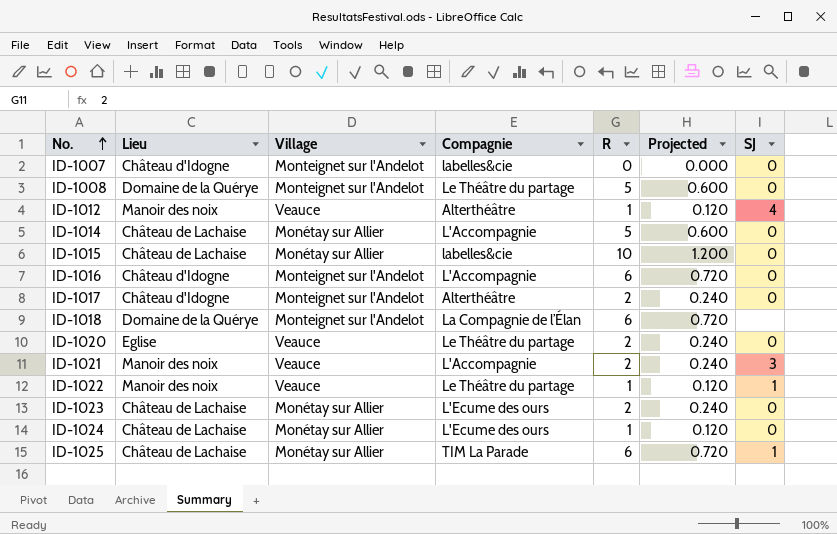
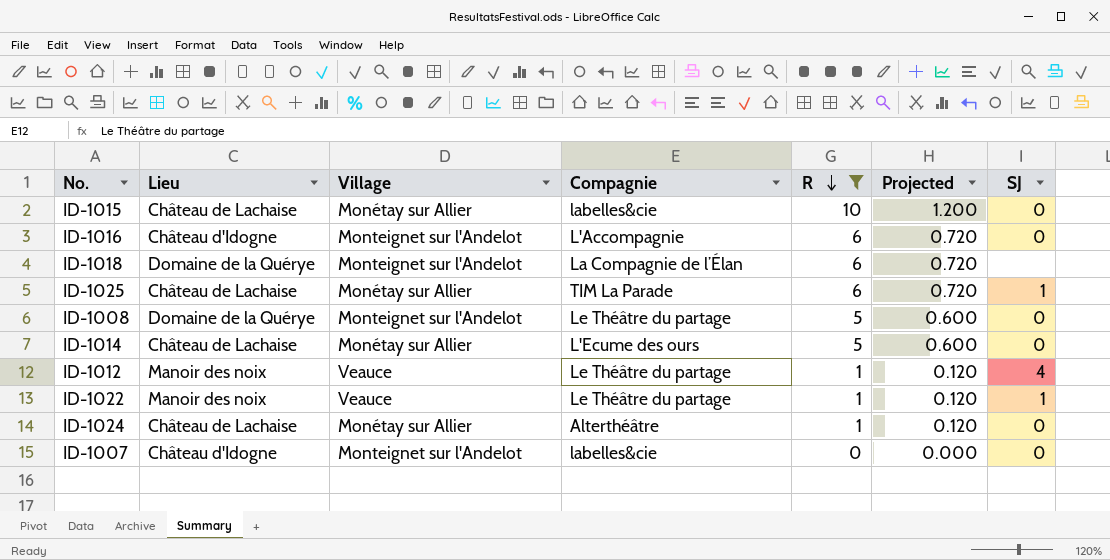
filter: none -> R != 2
row order: No. ascending -> R descending
ID-1014 | Compagnie: L'Accompagnie -> L'Ecume des ours
ID-1012 | Compagnie: Alterthéâtre -> Le Théâtre du partage
ID-1024 | Compagnie: L'Ecume des ours -> Alterthéâtre

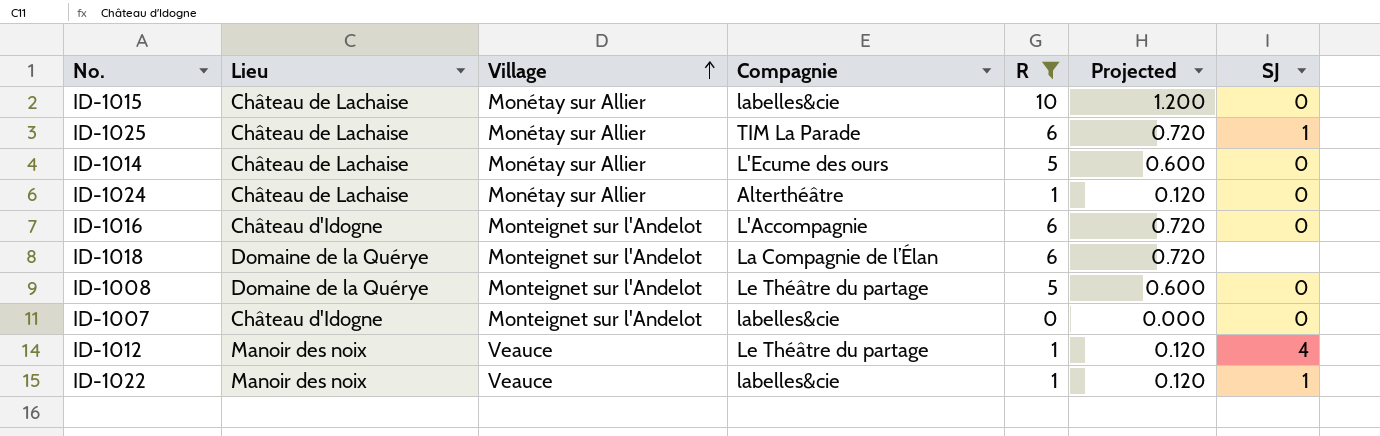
row order: R descending -> Village ascending
ID-1022 | Compagnie: Le Théâtre du partage -> labelles&cie

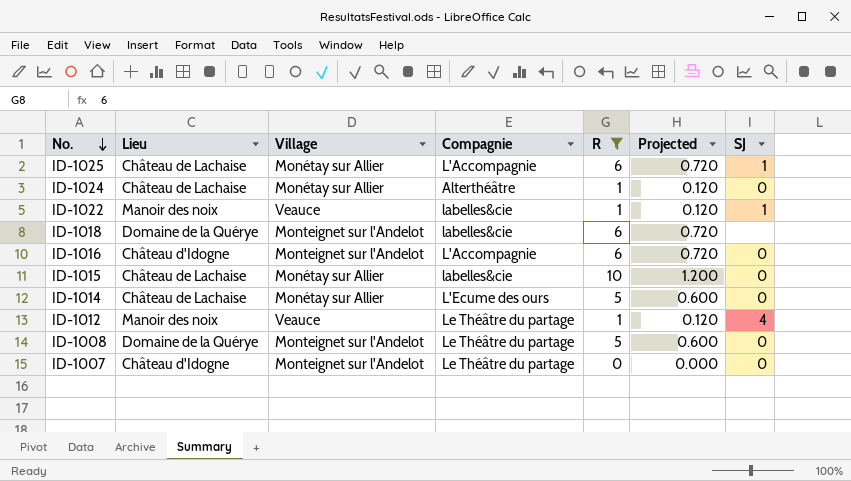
row order: Village ascending -> No. descending
ID-1025 | Compagnie: TIM La Parade -> L'Accompagnie
ID-1018 | Compagnie: La Compagnie de l’Élan -> labelles&cie
ID-1007 | Compagnie: labelles&cie -> Le Théâtre du partage

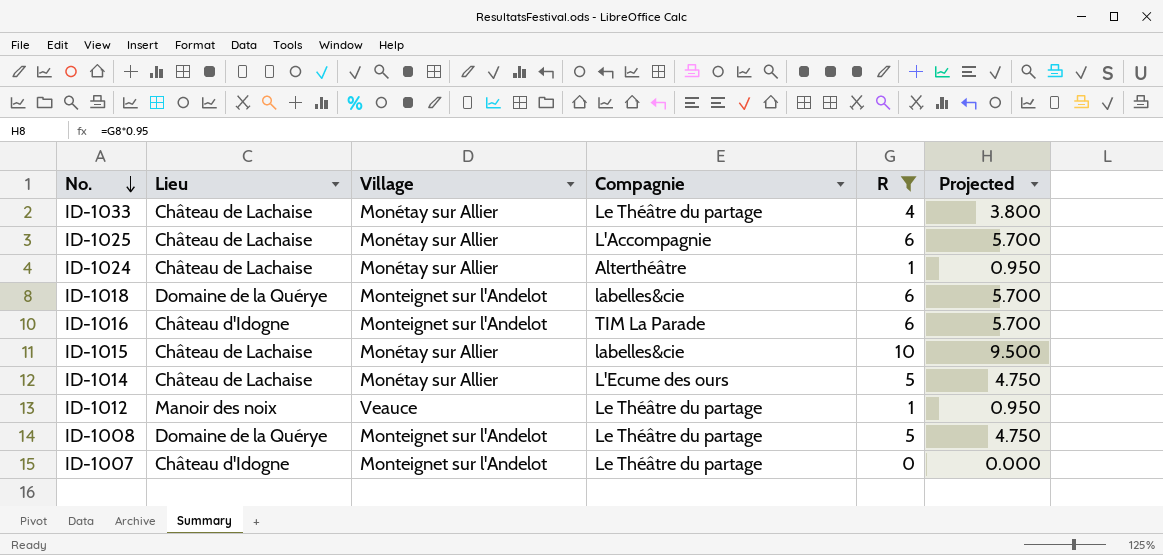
column SJ | position: 7 -> none
column Projected | formula: [R] * 0.12 -> [R] * 0.95
row ID-1022: Manoir des noix | Veauce | labelles&cie | 1 | 0.120 | 1 -> none
row ID-1033: none -> Château de Lachaise | Monétay sur Allier | Le Théâtre du partage | 4 | 3.800
ID-1016 | Compagnie: L'Accompagnie -> TIM La Parade

